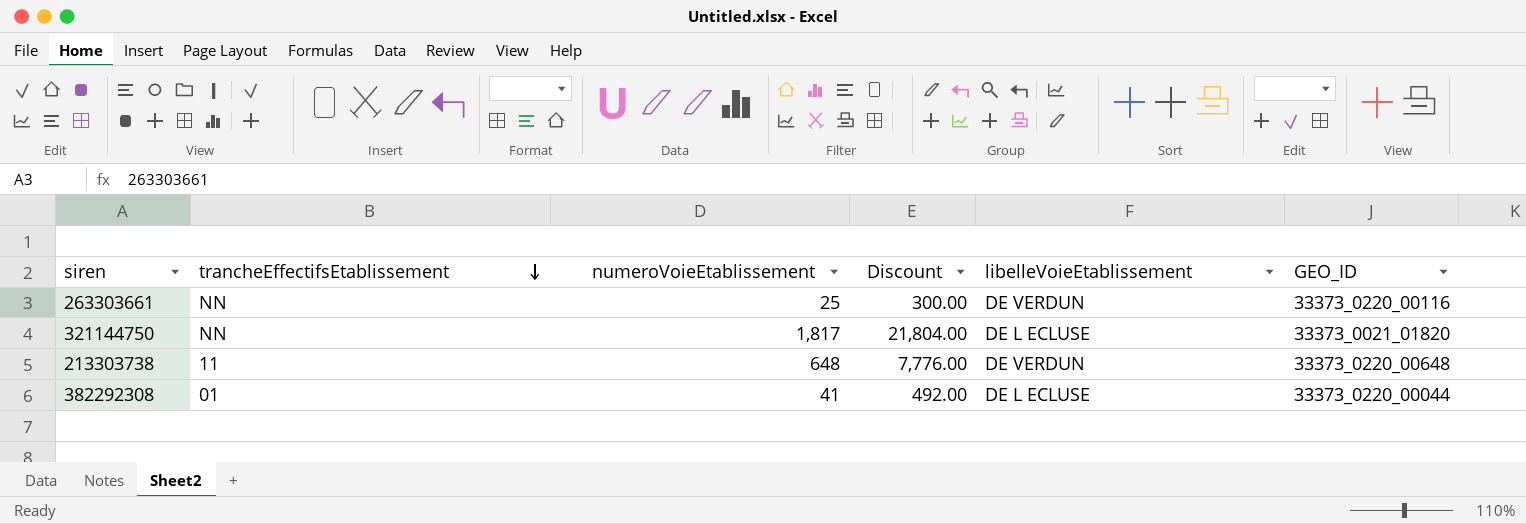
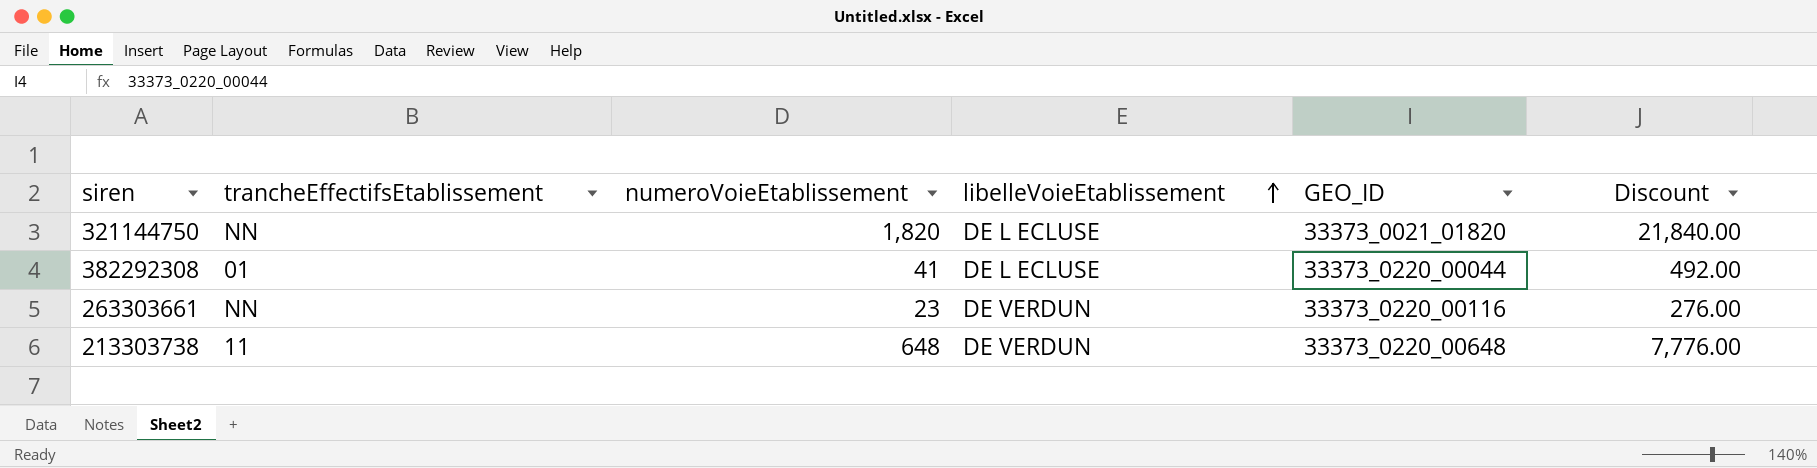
row order: trancheEffectifsEtablissement descending -> libelleVoieEtablissement ascending
column Discount | position: 4 -> 6
321144750 | numeroVoieEtablissement: 1,817 -> 1,820
321144750 | Discount: 21,804.00 -> 21,840.00
263303661 | numeroVoieEtablissement: 25 -> 23
263303661 | Discount: 300.00 -> 276.00

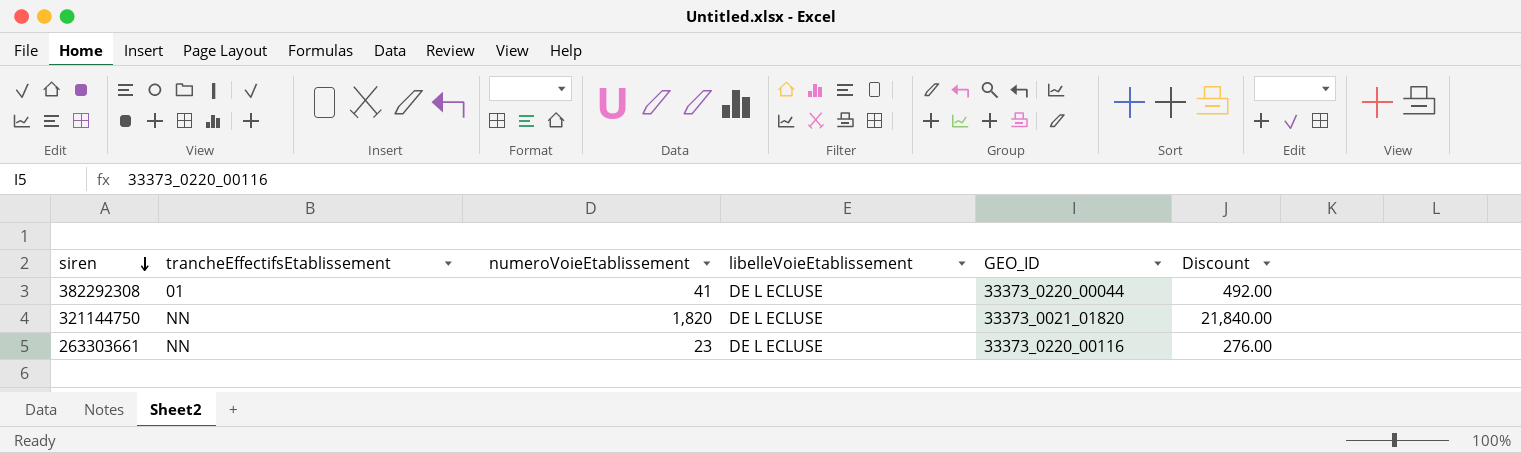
row order: libelleVoieEtablissement ascending -> siren descending
row 213303738: 11 | 648 | DE VERDUN | 33373_0220_00648 | 7,776.00 -> none
263303661 | libelleVoieEtablissement: DE VERDUN -> DE L ECLUSE

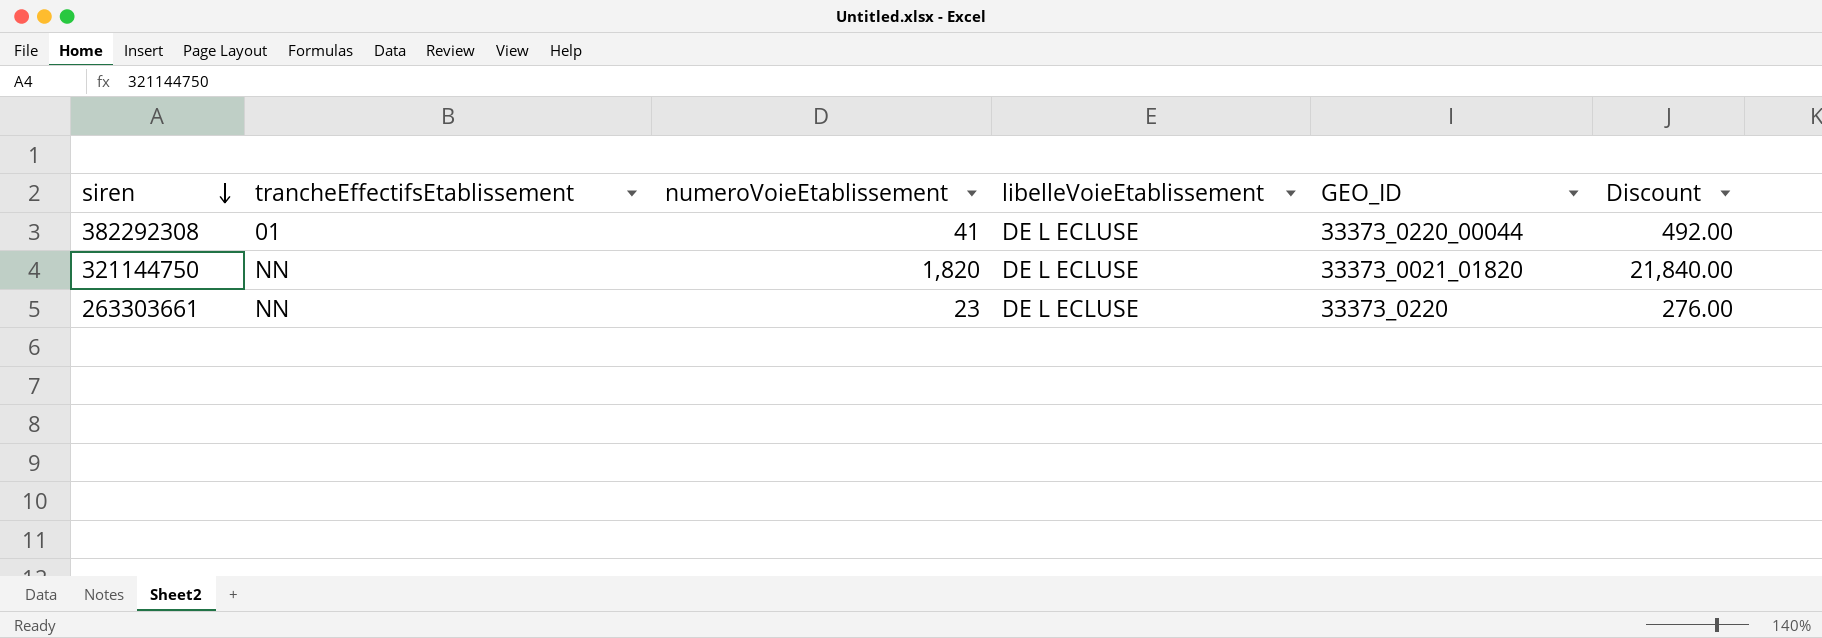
263303661 | GEO_ID: 33373_0220_00116 -> 33373_0220

